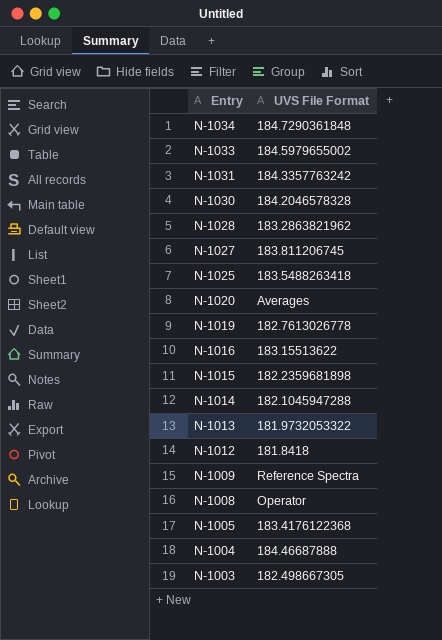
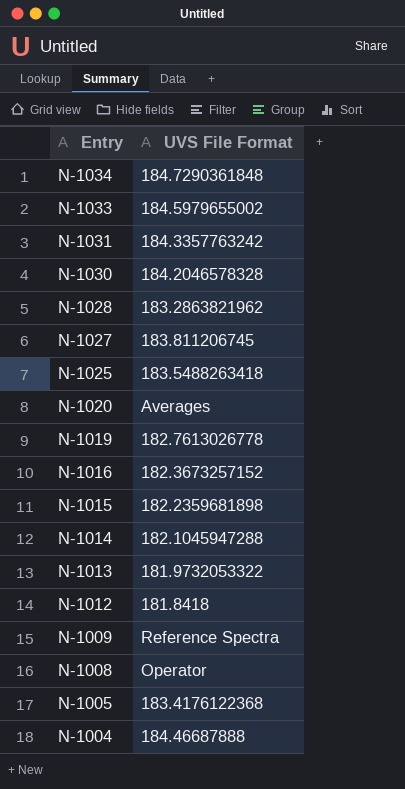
row N-1003: 182.498667305 -> none
N-1016 | UVS File Format: 183.15513622 -> 182.3673257152

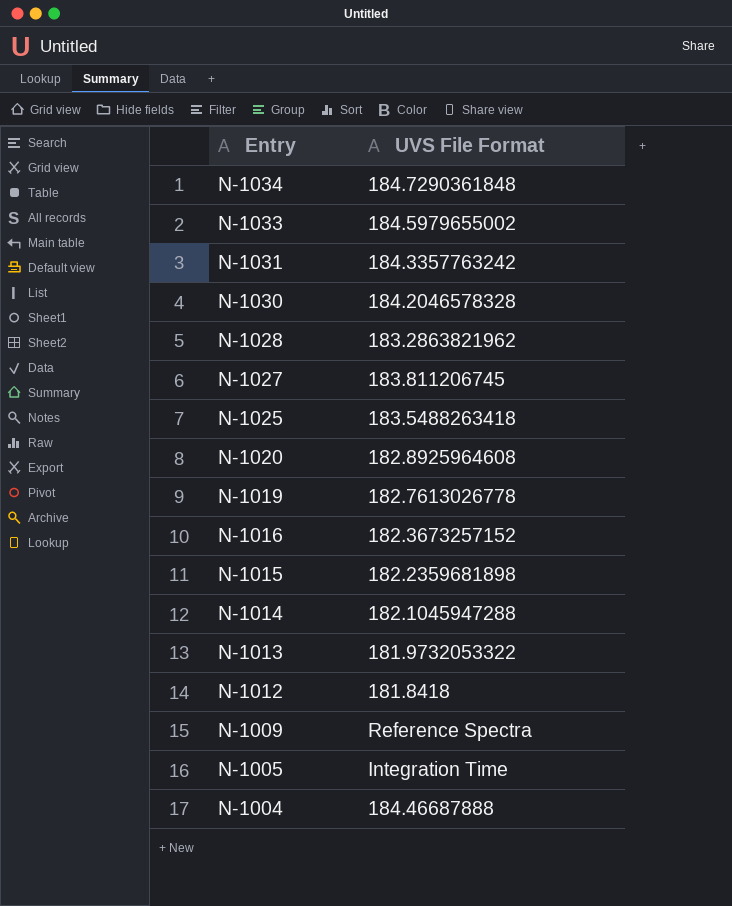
row N-1008: Operator -> none
N-1020 | UVS File Format: Averages -> 182.8925964608
N-1005 | UVS File Format: 183.4176122368 -> Integration Time

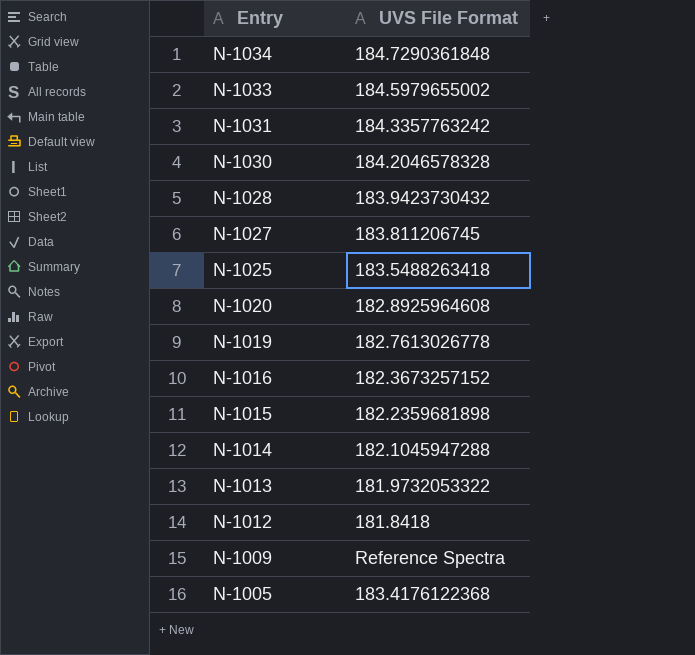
row N-1004: 184.46687888 -> none
N-1028 | UVS File Format: 183.2863821962 -> 183.9423730432
N-1005 | UVS File Format: Integration Time -> 183.4176122368

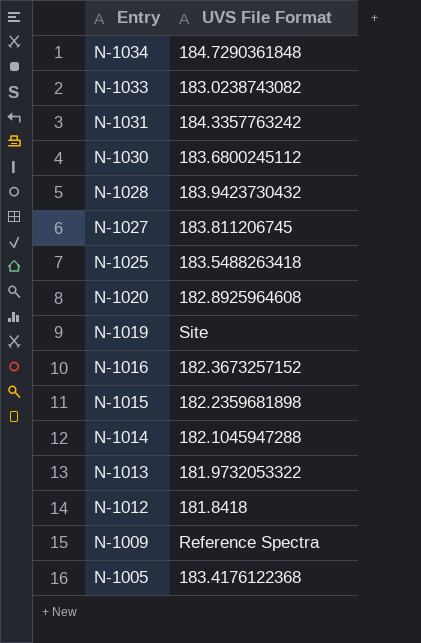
N-1033 | UVS File Format: 184.5979655002 -> 183.0238743082
N-1030 | UVS File Format: 184.2046578328 -> 183.6800245112
N-1019 | UVS File Format: 182.7613026778 -> Site

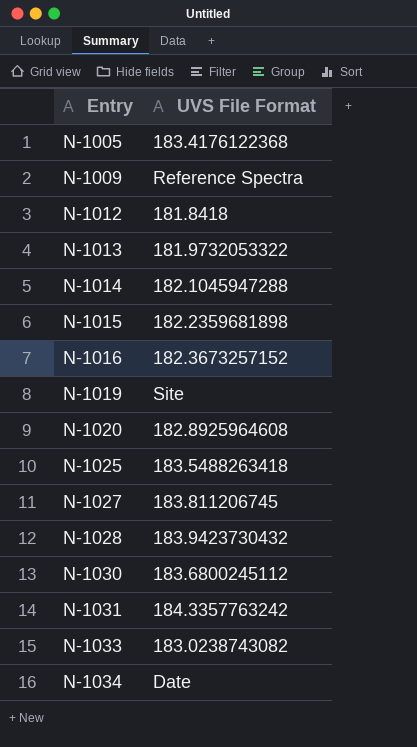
row order: Entry descending -> Entry ascending
N-1034 | UVS File Format: 184.7290361848 -> Date

